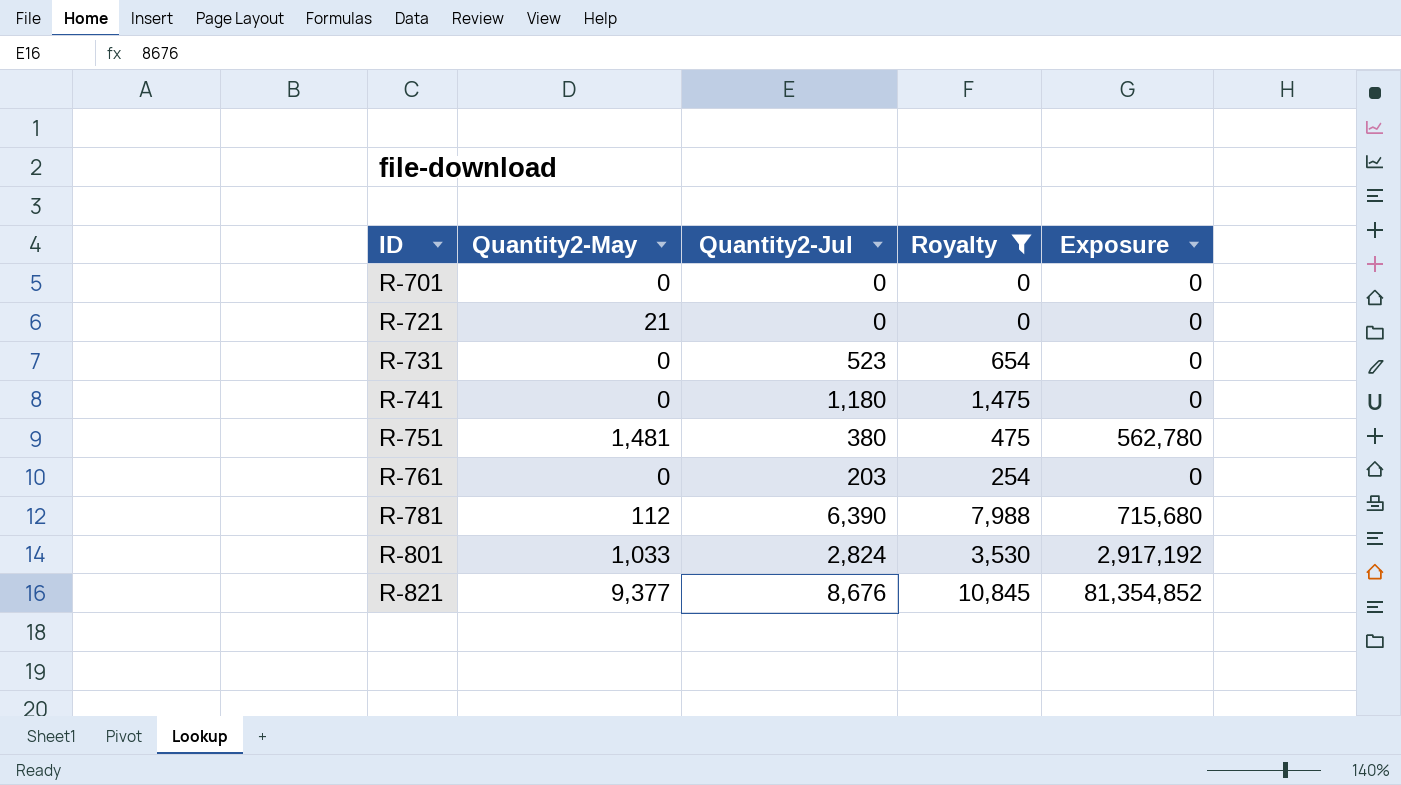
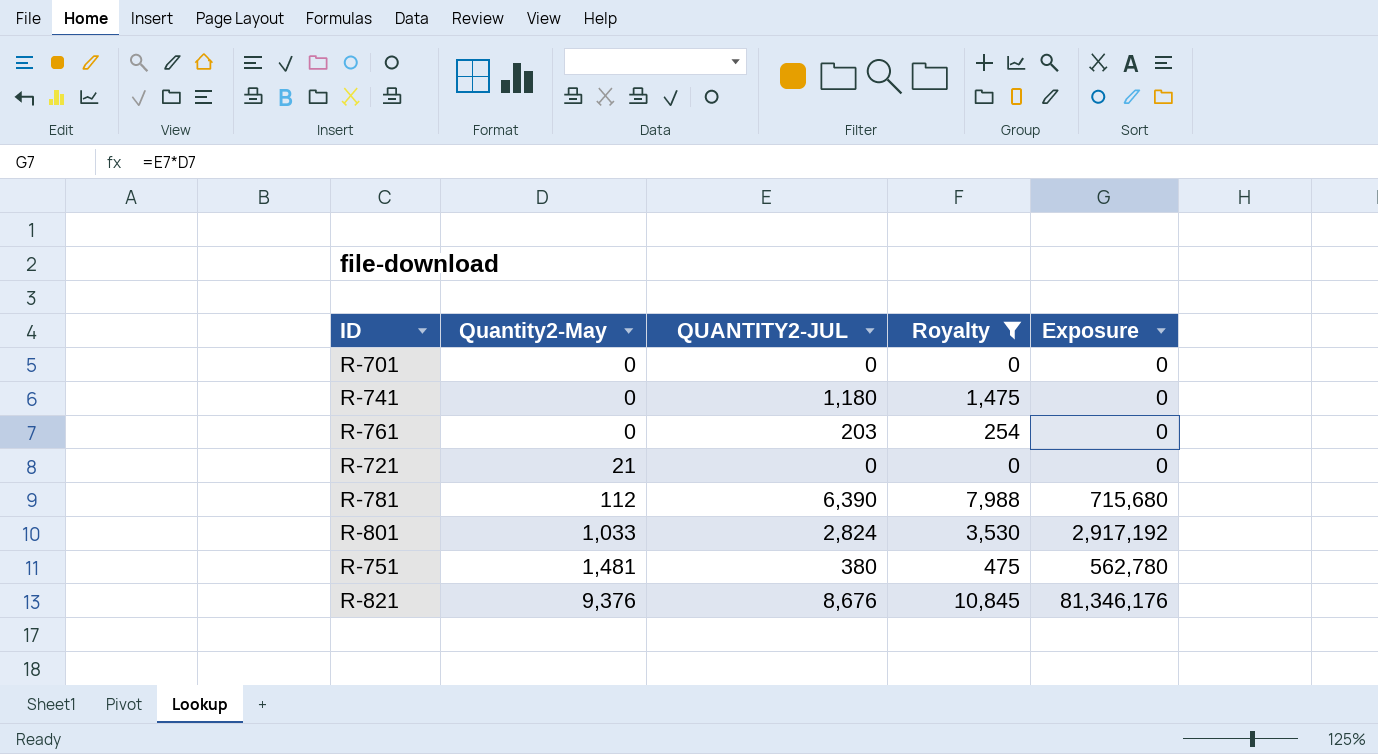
row order: ID ascending -> Quantity2-May ascending
column name: Quantity2-Jul -> QUANTITY2-JUL
row R-731: 0 | 523 | 654 | 0 -> none
R-821 | Quantity2-May: 9,377 -> 9,376
R-821 | Exposure: 81,354,852 -> 81,346,176

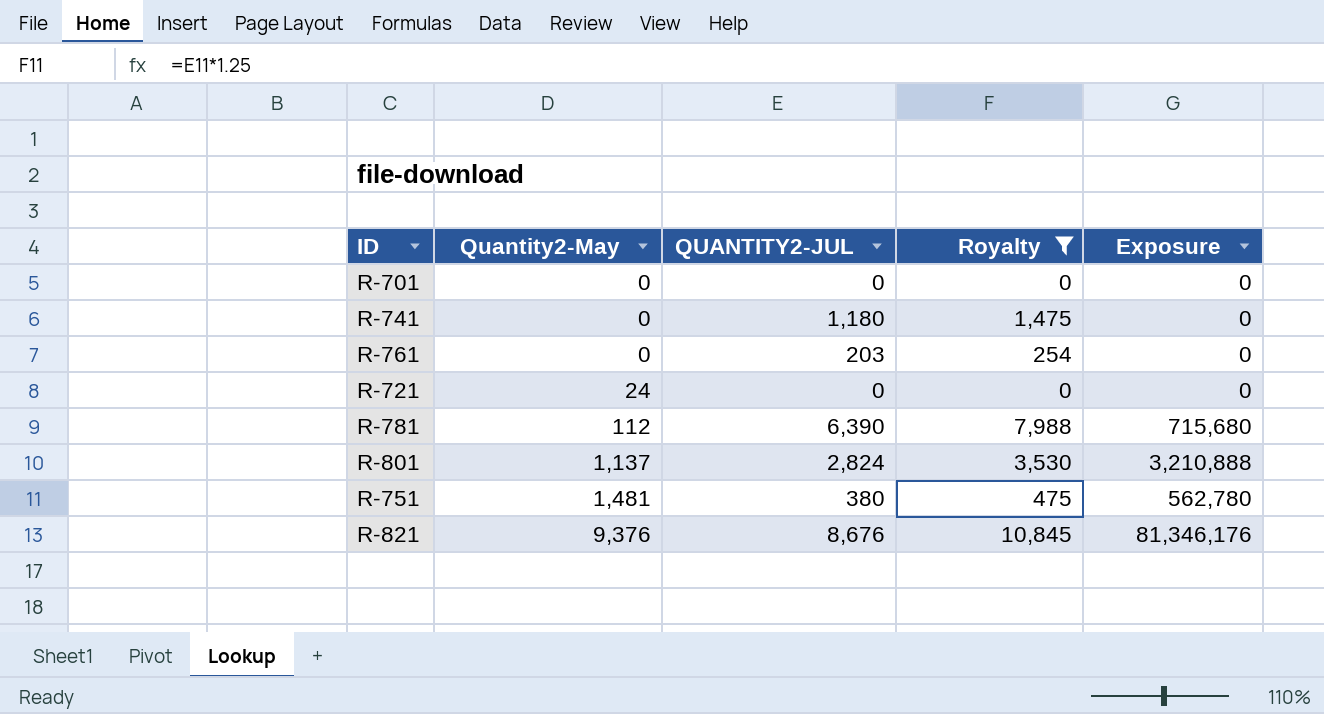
R-721 | Quantity2-May: 21 -> 24
R-801 | Quantity2-May: 1,033 -> 1,137
R-801 | Exposure: 2,917,192 -> 3,210,888

